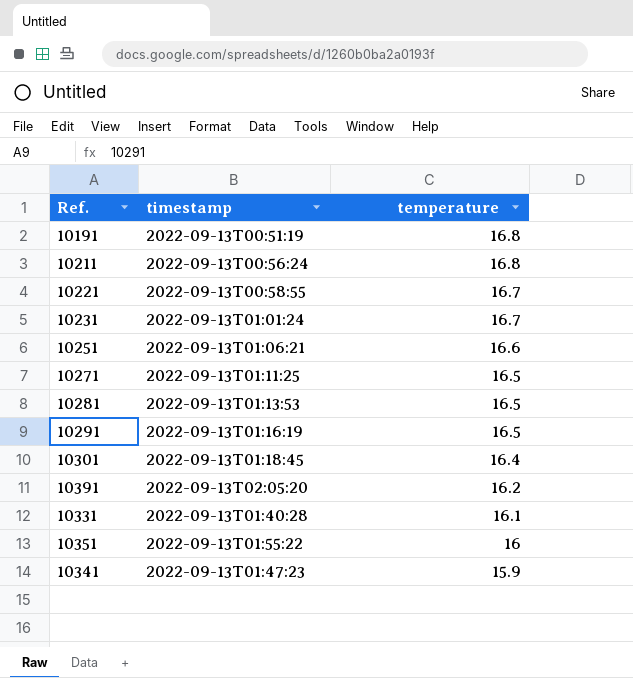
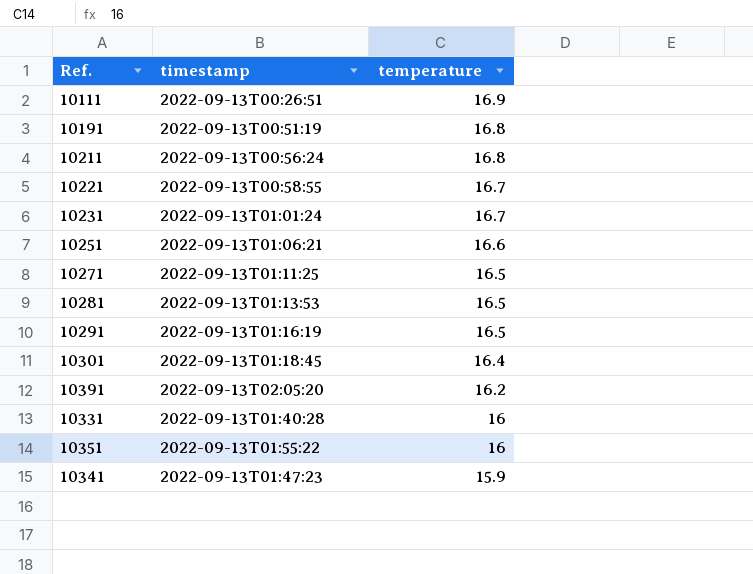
row 10111: none -> 2022-09-13T00:26:51 | 16.9
10331 | temperature: 16.1 -> 16

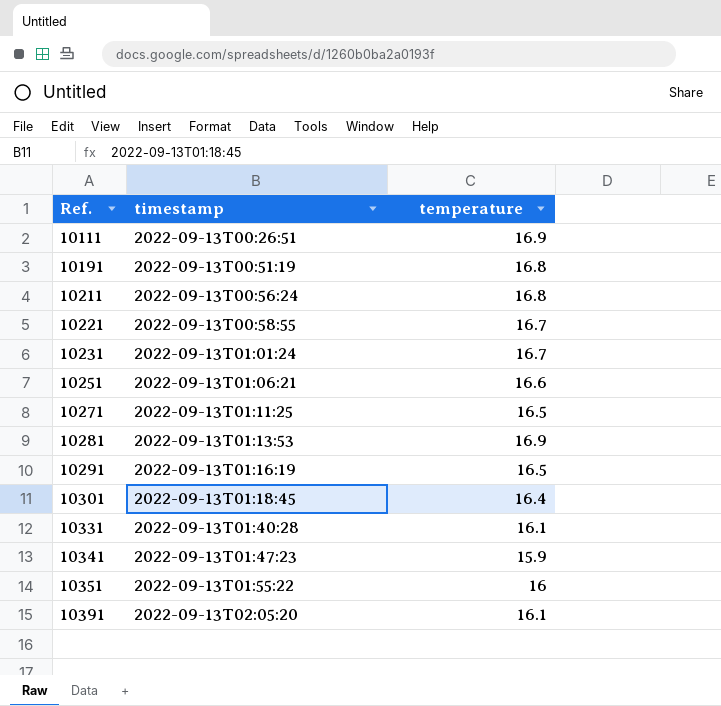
row order: temperature descending -> Ref. ascending
10281 | temperature: 16.5 -> 16.9
10331 | temperature: 16 -> 16.1
10391 | temperature: 16.2 -> 16.1

